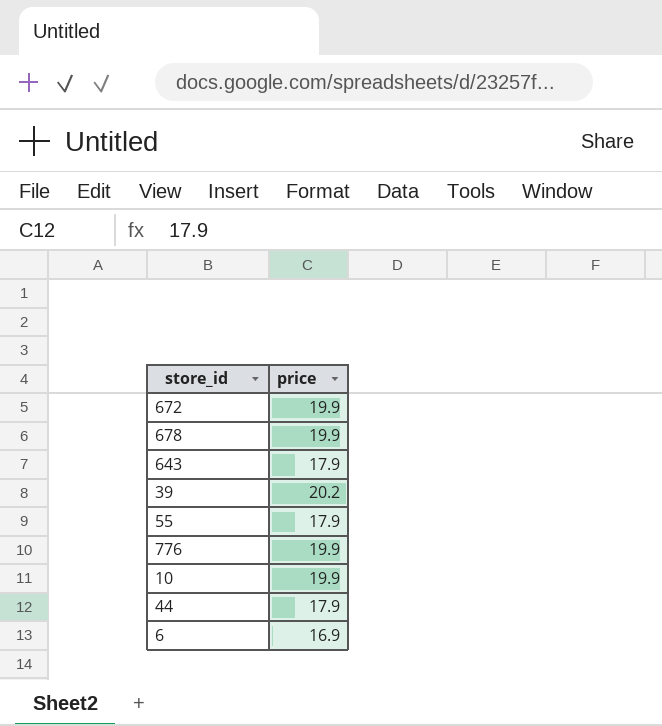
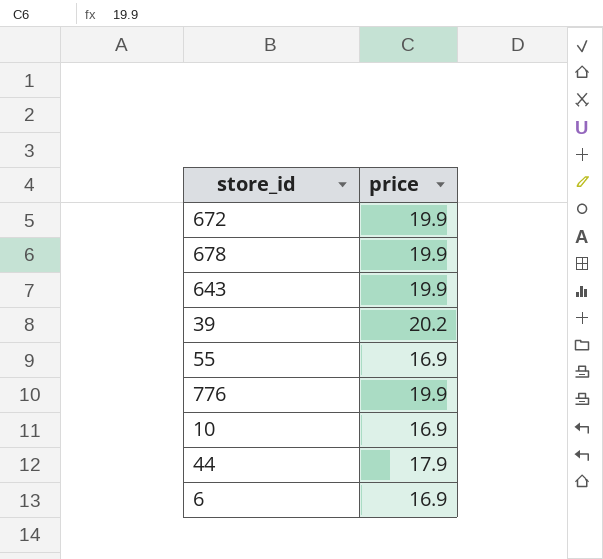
643 | price: 17.9 -> 19.9
55 | price: 17.9 -> 16.9
10 | price: 19.9 -> 16.9

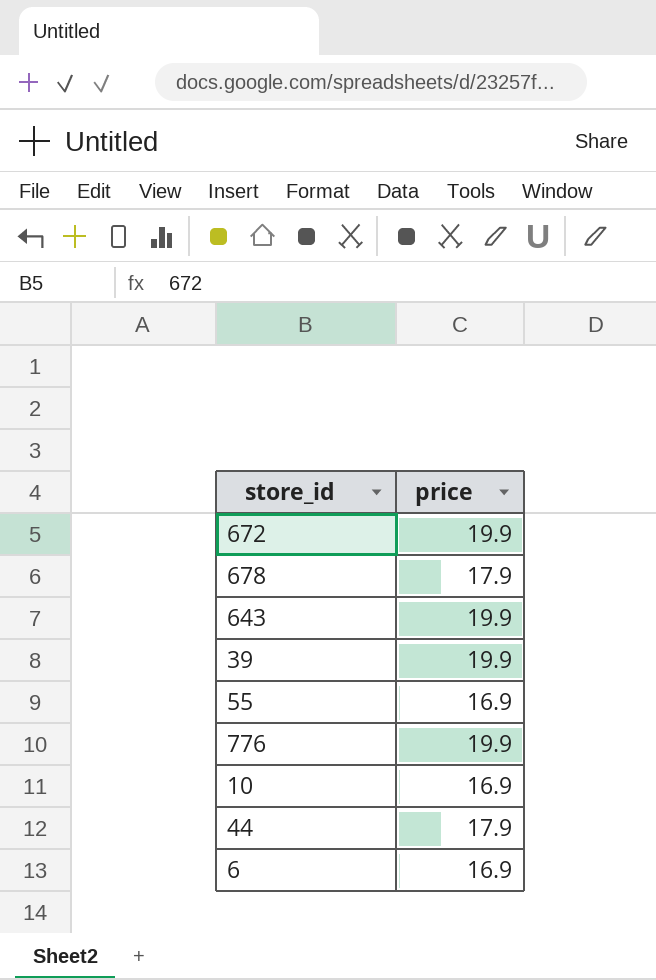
678 | price: 19.9 -> 17.9
39 | price: 20.2 -> 19.9

